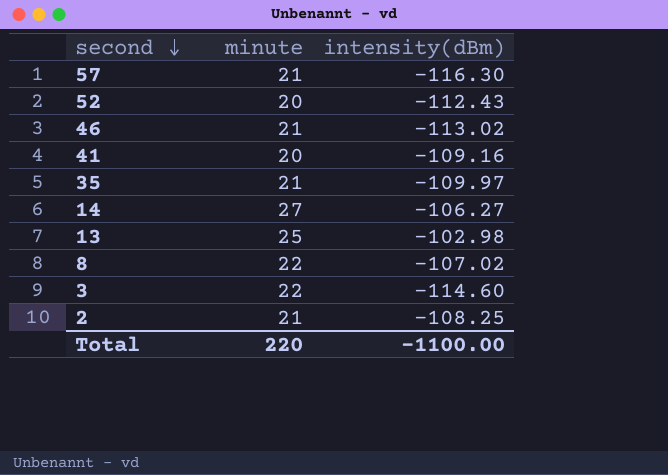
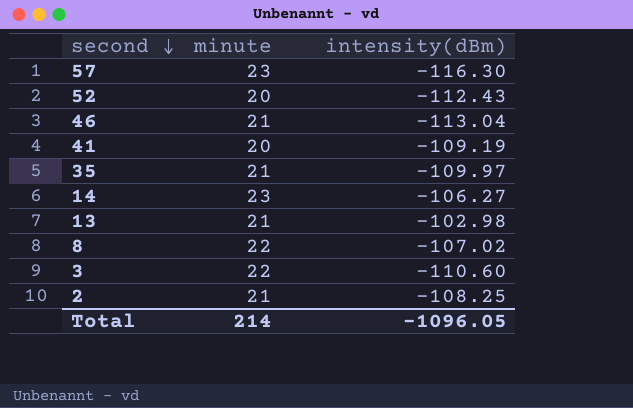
57 | minute: 21 -> 23
46 | intensity(dBm): -113.02 -> -113.04
41 | intensity(dBm): -109.16 -> -109.19
14 | minute: 27 -> 23
13 | minute: 25 -> 21
3 | intensity(dBm): -114.60 -> -110.60
Total | minute: 220 -> 214
Total | intensity(dBm): -1100.00 -> -1096.05

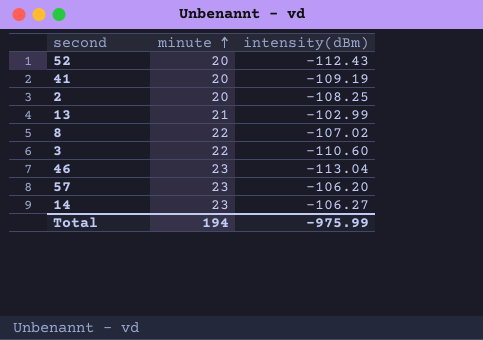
row order: second descending -> minute ascending
row 35: 21 | -109.97 -> none
2 | minute: 21 -> 20
13 | intensity(dBm): -102.98 -> -102.99
46 | minute: 21 -> 23
57 | intensity(dBm): -116.30 -> -106.20
Total | minute: 214 -> 194
Total | intensity(dBm): -1096.05 -> -975.99

